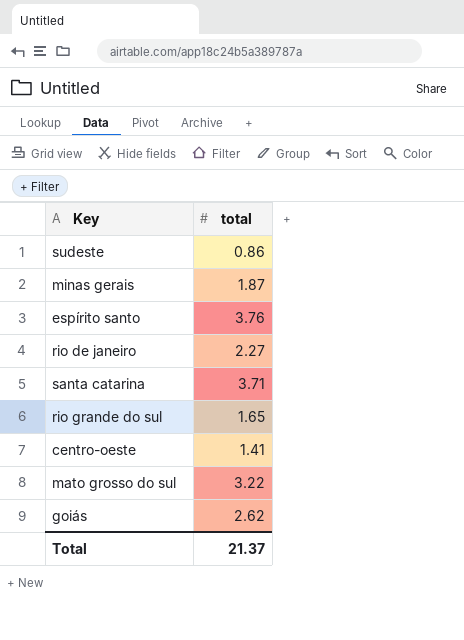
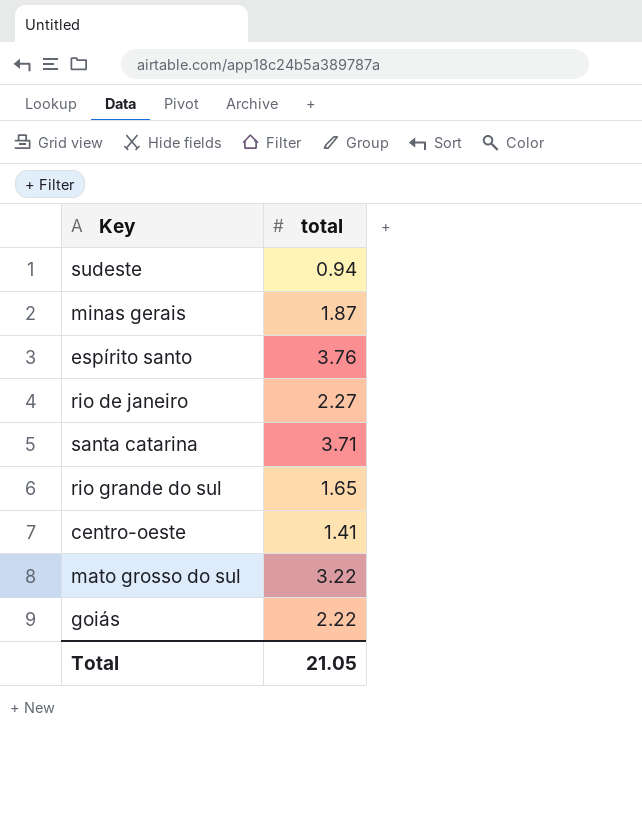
sudeste | total: 0.86 -> 0.94
goiás | total: 2.62 -> 2.22
Total | total: 21.37 -> 21.05

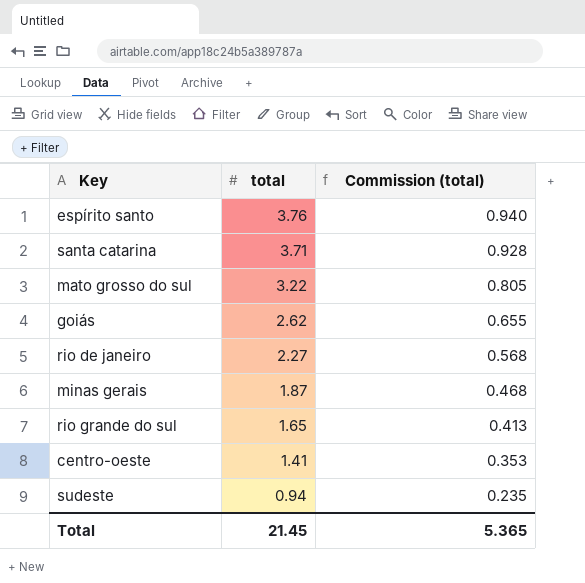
row order: none -> total descending
column Commission (total) | formula: none -> [total] * 0.25
goiás | total: 2.22 -> 2.62
Total | total: 21.05 -> 21.45

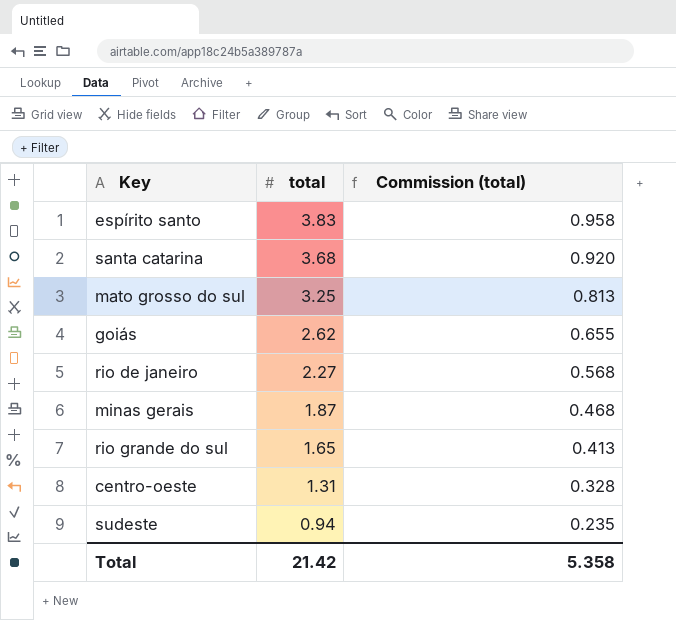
espírito santo | total: 3.76 -> 3.83
espírito santo | Commission (total): 0.940 -> 0.958
santa catarina | total: 3.71 -> 3.68
santa catarina | Commission (total): 0.928 -> 0.920
mato grosso do sul | total: 3.22 -> 3.25
mato grosso do sul | Commission (total): 0.805 -> 0.813
centro-oeste | total: 1.41 -> 1.31
centro-oeste | Commission (total): 0.353 -> 0.328
Total | total: 21.45 -> 21.42
Total | Commission (total): 5.365 -> 5.358

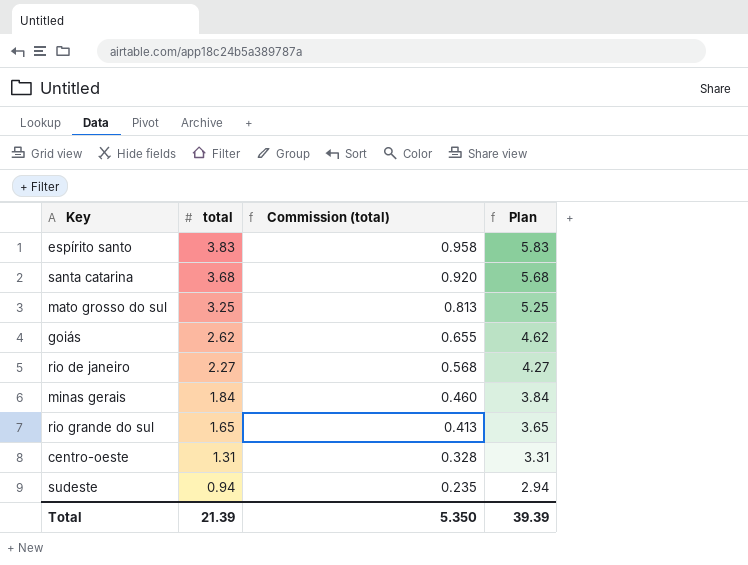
column Plan | formula: none -> [total] + 2
minas gerais | total: 1.87 -> 1.84
minas gerais | Commission (total): 0.468 -> 0.460
Total | total: 21.42 -> 21.39
Total | Commission (total): 5.358 -> 5.350

